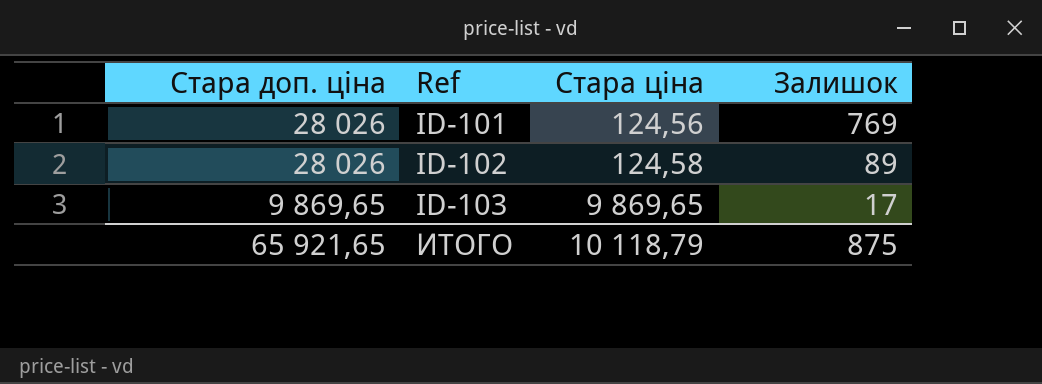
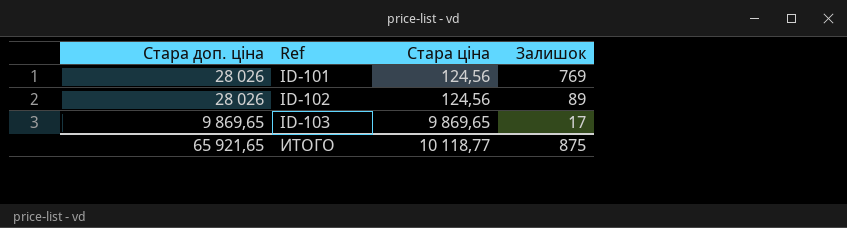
ID-102 | Стара ціна: 124,58 -> 124,56
ИТОГО | Стара ціна: 10 118,79 -> 10 118,77

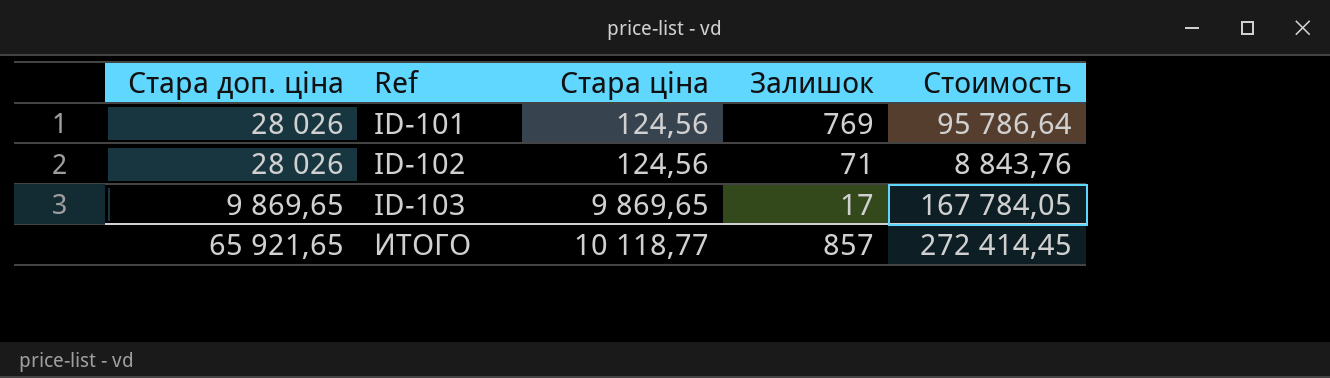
column Стоимость | formula: none -> [Стара ціна] * [Залишок]
ID-102 | Залишок: 89 -> 71
ИТОГО | Залишок: 875 -> 857

